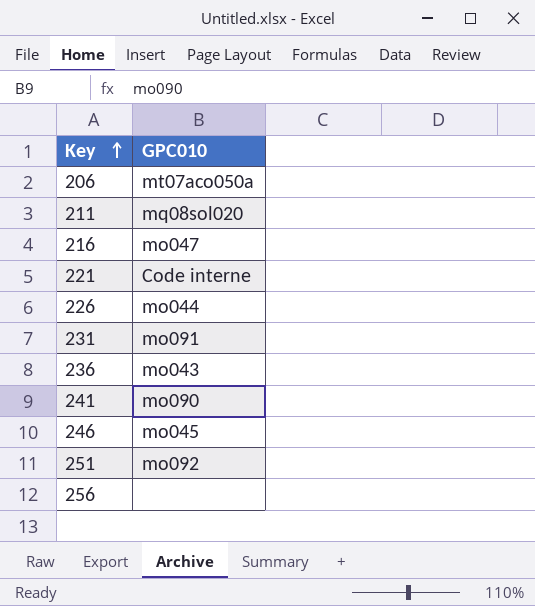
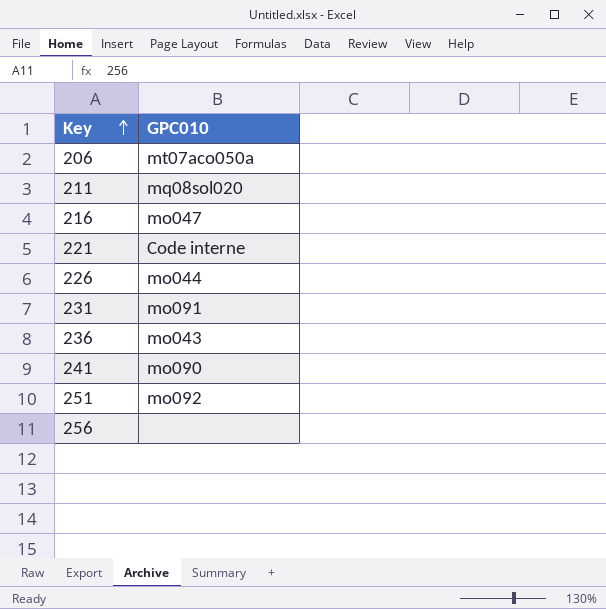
row 246: mo045 -> none

